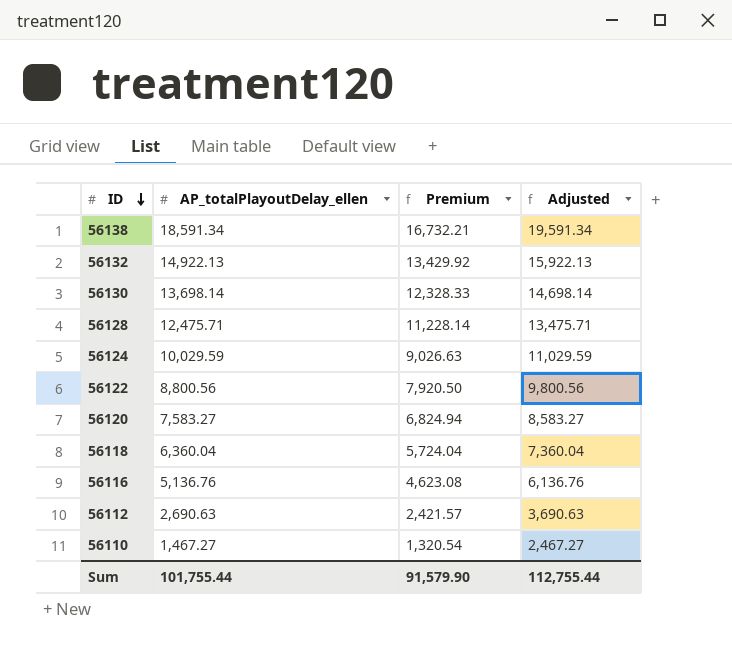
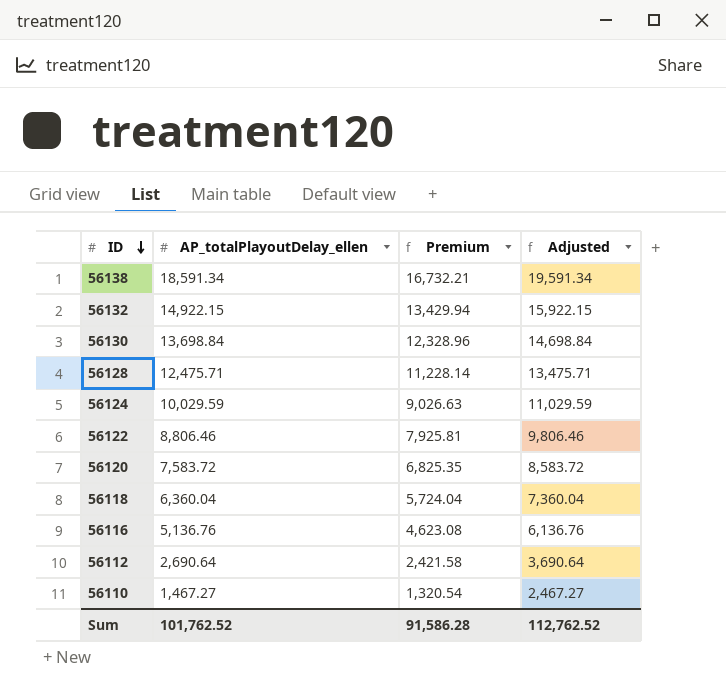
56132 | AP_totalPlayoutDelay_ellen: 14,922.13 -> 14,922.15
56132 | Premium: 13,429.92 -> 13,429.94
56132 | Adjusted: 15,922.13 -> 15,922.15
56130 | AP_totalPlayoutDelay_ellen: 13,698.14 -> 13,698.84
56130 | Premium: 12,328.33 -> 12,328.96
56130 | Adjusted: 14,698.14 -> 14,698.84
56122 | AP_totalPlayoutDelay_ellen: 8,800.56 -> 8,806.46
56122 | Premium: 7,920.50 -> 7,925.81
56122 | Adjusted: 9,800.56 -> 9,806.46
56120 | AP_totalPlayoutDelay_ellen: 7,583.27 -> 7,583.72
56120 | Premium: 6,824.94 -> 6,825.35
56120 | Adjusted: 8,583.27 -> 8,583.72
56112 | AP_totalPlayoutDelay_ellen: 2,690.63 -> 2,690.64
56112 | Premium: 2,421.57 -> 2,421.58
56112 | Adjusted: 3,690.63 -> 3,690.64
Sum | AP_totalPlayoutDelay_ellen: 101,755.44 -> 101,762.52
Sum | Premium: 91,579.90 -> 91,586.28
Sum | Adjusted: 112,755.44 -> 112,762.52

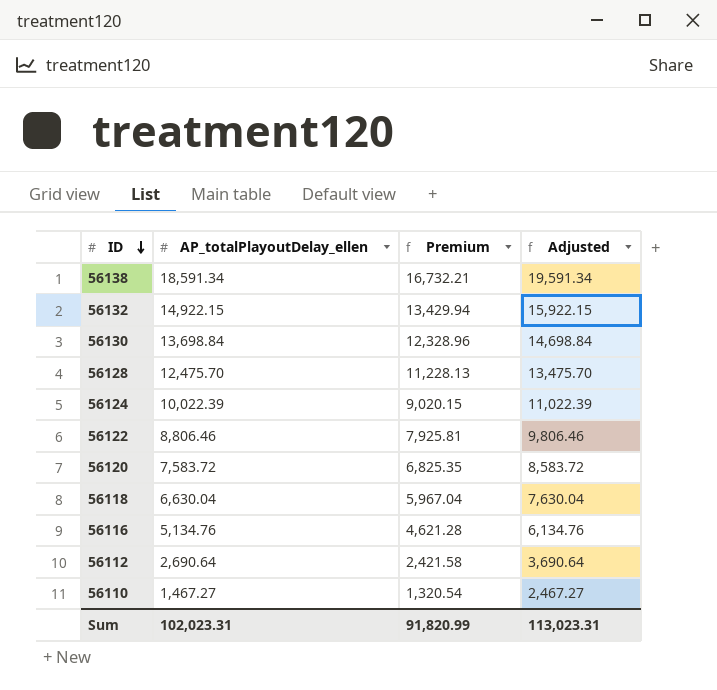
56128 | AP_totalPlayoutDelay_ellen: 12,475.71 -> 12,475.70
56128 | Premium: 11,228.14 -> 11,228.13
56128 | Adjusted: 13,475.71 -> 13,475.70
56124 | AP_totalPlayoutDelay_ellen: 10,029.59 -> 10,022.39
56124 | Premium: 9,026.63 -> 9,020.15
56124 | Adjusted: 11,029.59 -> 11,022.39
56118 | AP_totalPlayoutDelay_ellen: 6,360.04 -> 6,630.04
56118 | Premium: 5,724.04 -> 5,967.04
56118 | Adjusted: 7,360.04 -> 7,630.04
56116 | AP_totalPlayoutDelay_ellen: 5,136.76 -> 5,134.76
56116 | Premium: 4,623.08 -> 4,621.28
56116 | Adjusted: 6,136.76 -> 6,134.76
Sum | AP_totalPlayoutDelay_ellen: 101,762.52 -> 102,023.31
Sum | Premium: 91,586.28 -> 91,820.99
Sum | Adjusted: 112,762.52 -> 113,023.31

